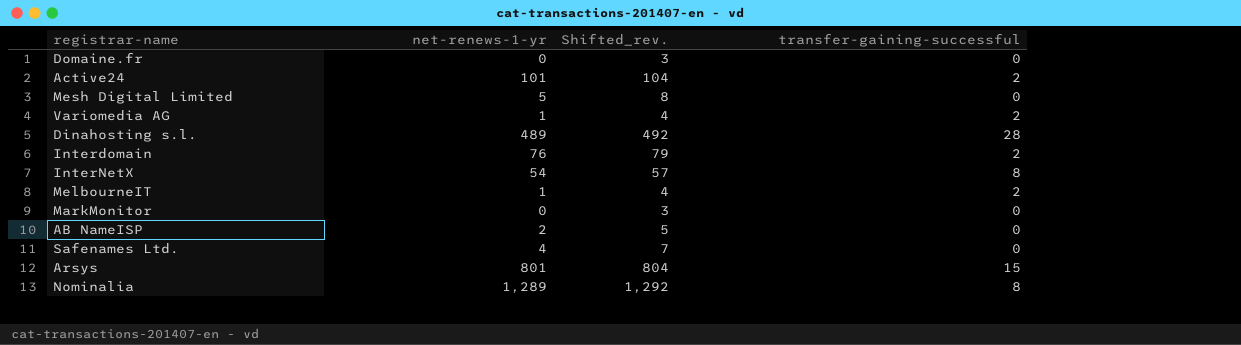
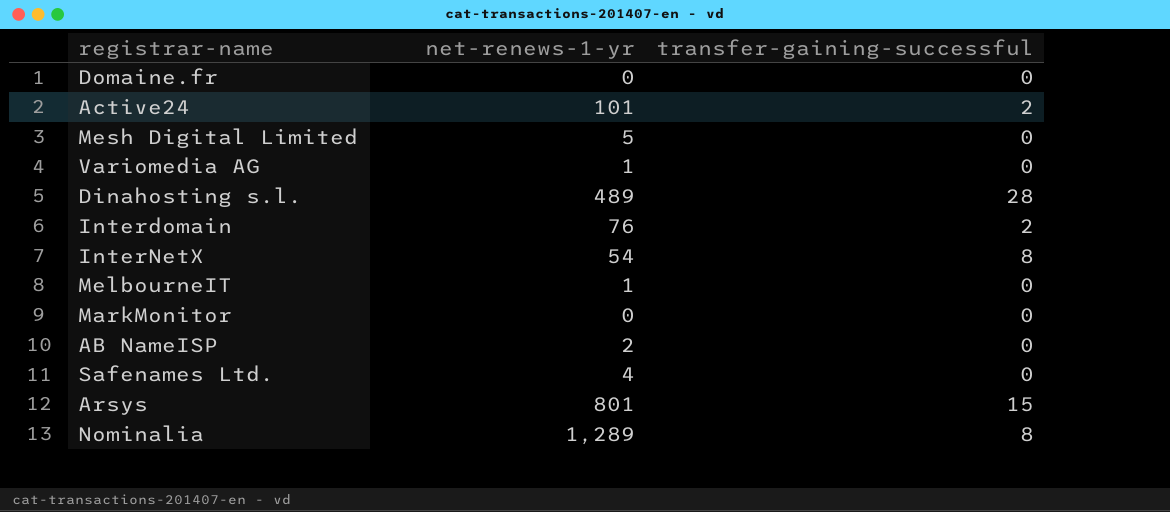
column Shifted_rev. | formula: [net-renews-1-yr] + 3 -> none
Variomedia AG | transfer-gaining-successful: 2 -> 0
MelbourneIT | transfer-gaining-successful: 2 -> 0

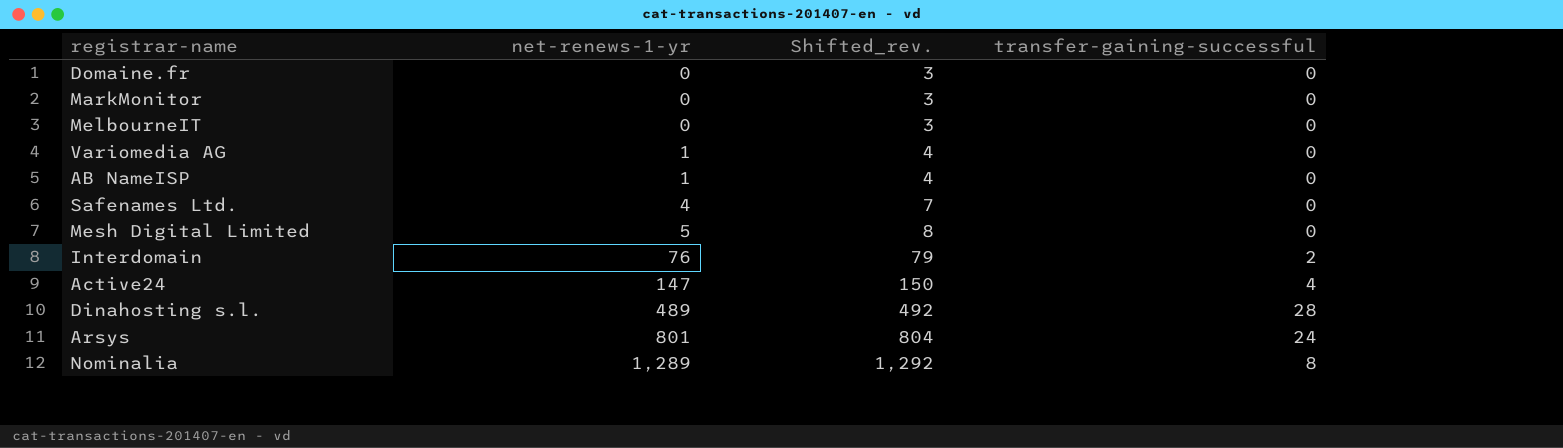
row order: none -> net-renews-1-yr ascending
column Shifted_rev. | formula: none -> [net-renews-1-yr] + 3
row InterNetX: 54 | 8 -> none
MelbourneIT | net-renews-1-yr: 1 -> 0
AB NameISP | net-renews-1-yr: 2 -> 1
Active24 | net-renews-1-yr: 101 -> 147
Active24 | transfer-gaining-successful: 2 -> 4
Arsys | transfer-gaining-successful: 15 -> 24

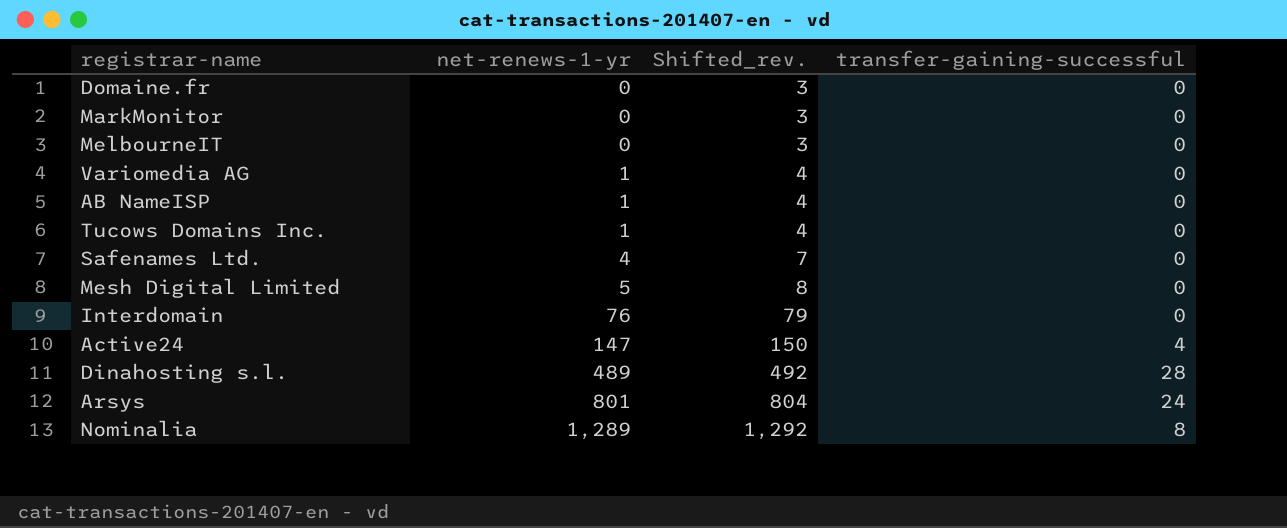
row Tucows Domains Inc.: none -> 1 | 4 | 0
Interdomain | transfer-gaining-successful: 2 -> 0

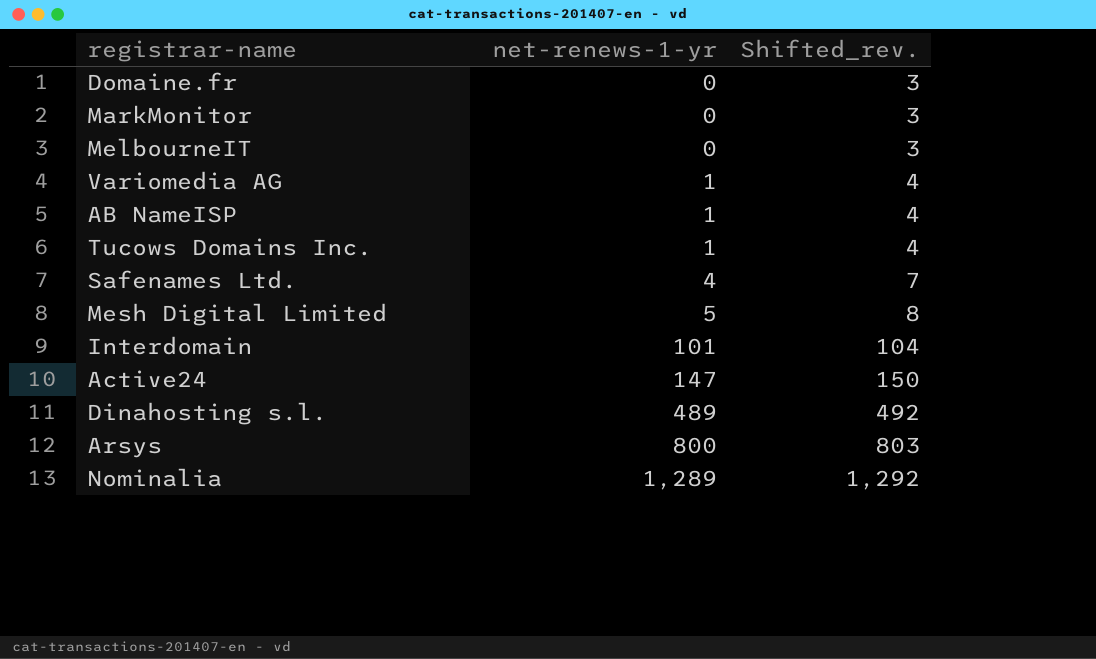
column transfer-gaining-successful | position: 4 -> none
Interdomain | net-renews-1-yr: 76 -> 101
Interdomain | Shifted_rev.: 79 -> 104
Arsys | net-renews-1-yr: 801 -> 800
Arsys | Shifted_rev.: 804 -> 803

